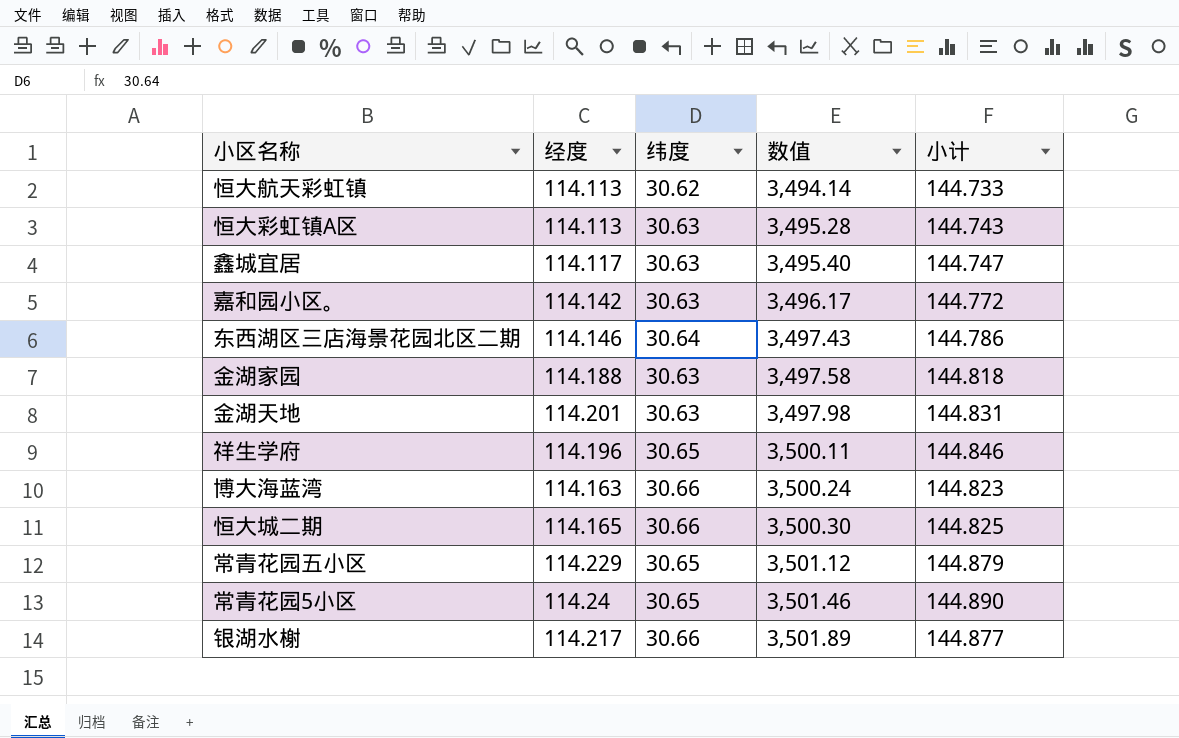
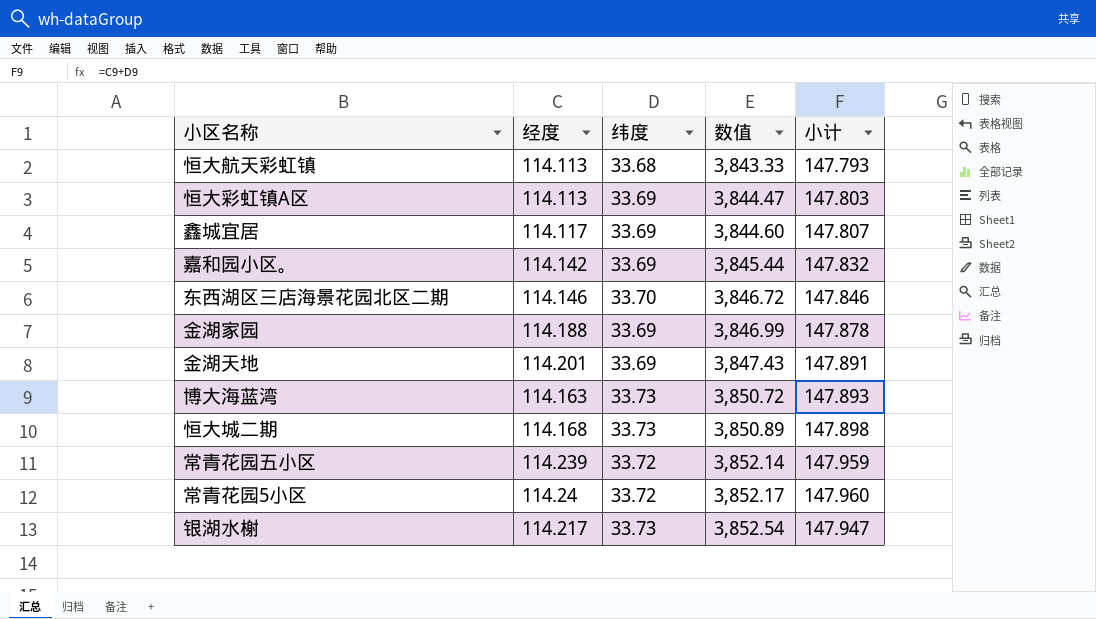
row 祥生学府: 114.196 | 30.65 | 3,500.11 | 144.846 -> none
恒大航天彩虹镇 | 纬度: 30.62 -> 33.68
恒大航天彩虹镇 | 数值: 3,494.14 -> 3,843.33
恒大航天彩虹镇 | 小计: 144.733 -> 147.793
恒大彩虹镇A区 | 纬度: 30.63 -> 33.69
恒大彩虹镇A区 | 数值: 3,495.28 -> 3,844.47
恒大彩虹镇A区 | 小计: 144.743 -> 147.803
鑫城宜居 | 纬度: 30.63 -> 33.69
鑫城宜居 | 数值: 3,495.40 -> 3,844.60
鑫城宜居 | 小计: 144.747 -> 147.807
嘉和园小区。 | 纬度: 30.63 -> 33.69
嘉和园小区。 | 数值: 3,496.17 -> 3,845.44
嘉和园小区。 | 小计: 144.772 -> 147.832
东西湖区三店海景花园北区二期 | 纬度: 30.64 -> 33.70
东西湖区三店海景花园北区二期 | 数值: 3,497.43 -> 3,846.72
东西湖区三店海景花园北区二期 | 小计: 144.786 -> 147.846
金湖家园 | 纬度: 30.63 -> 33.69
金湖家园 | 数值: 3,497.58 -> 3,846.99
金湖家园 | 小计: 144.818 -> 147.878
金湖天地 | 纬度: 30.63 -> 33.69
金湖天地 | 数值: 3,497.98 -> 3,847.43
金湖天地 | 小计: 144.831 -> 147.891
博大海蓝湾 | 纬度: 30.66 -> 33.73
博大海蓝湾 | 数值: 3,500.24 -> 3,850.72
博大海蓝湾 | 小计: 144.823 -> 147.893
恒大城二期 | 经度: 114.165 -> 114.168
恒大城二期 | 纬度: 30.66 -> 33.73
恒大城二期 | 数值: 3,500.30 -> 3,850.89
恒大城二期 | 小计: 144.825 -> 147.898
常青花园五小区 | 经度: 114.229 -> 114.239
常青花园五小区 | 纬度: 30.65 -> 33.72
常青花园五小区 | 数值: 3,501.12 -> 3,852.14
常青花园五小区 | 小计: 144.879 -> 147.959
常青花园5小区 | 纬度: 30.65 -> 33.72
常青花园5小区 | 数值: 3,501.46 -> 3,852.17
常青花园5小区 | 小计: 144.890 -> 147.960
银湖水榭 | 纬度: 30.66 -> 33.73
银湖水榭 | 数值: 3,501.89 -> 3,852.54
银湖水榭 | 小计: 144.877 -> 147.947

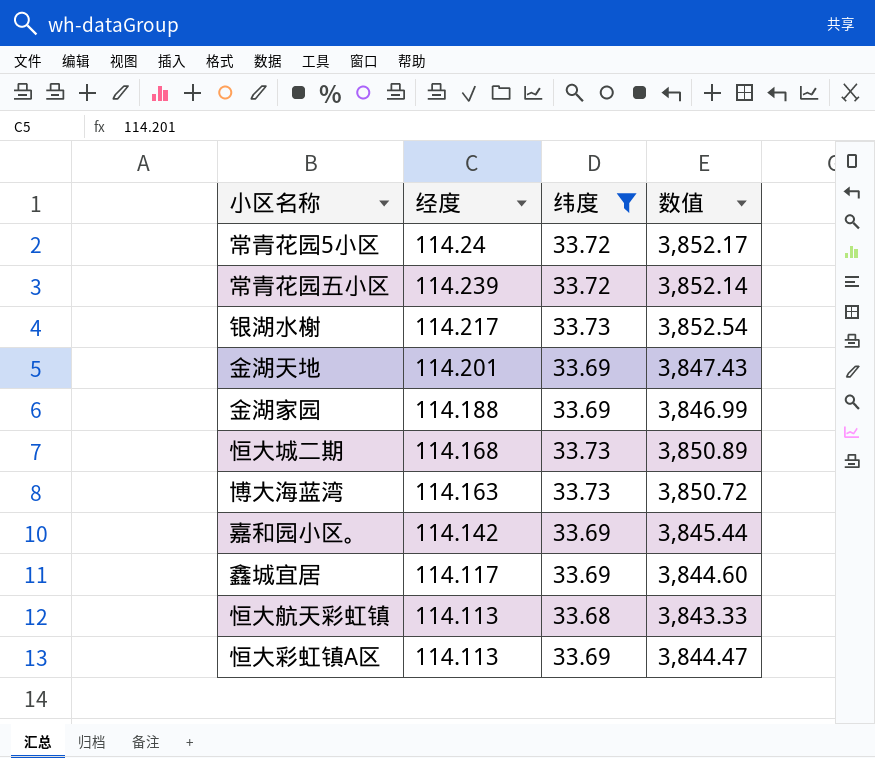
filter: none -> 纬度 != 33.70
row order: 数值 ascending -> 经度 descending
column 小计 | formula: [经度] + [纬度] -> none

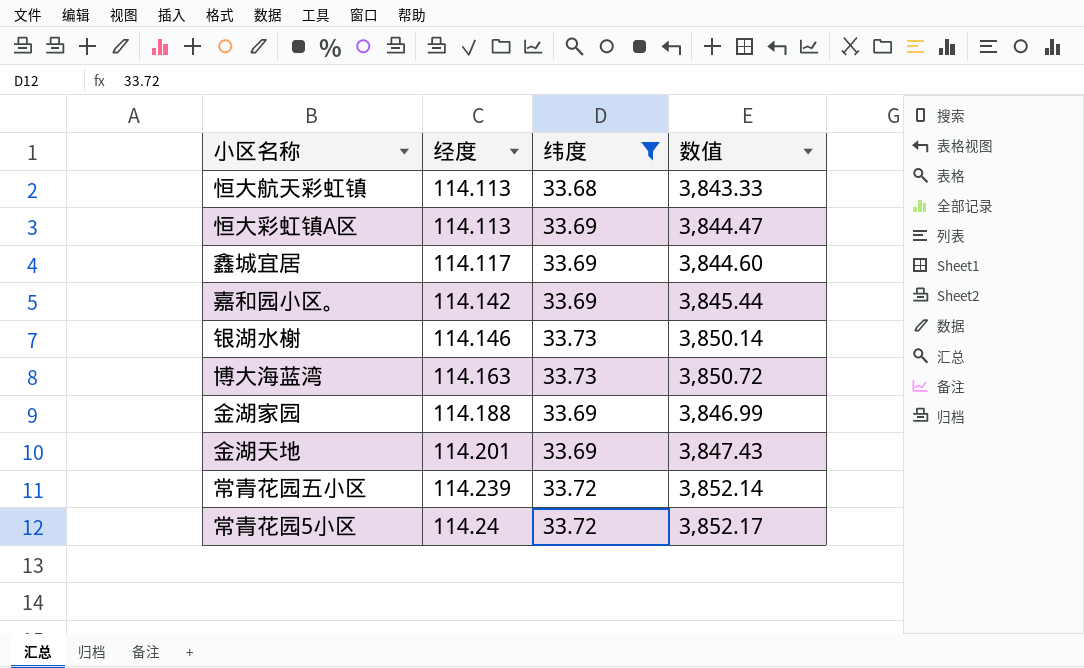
row order: 经度 descending -> 经度 ascending
row 恒大城二期: 114.168 | 33.73 | 3,850.89 -> none
银湖水榭 | 经度: 114.217 -> 114.146
银湖水榭 | 数值: 3,852.54 -> 3,850.14

